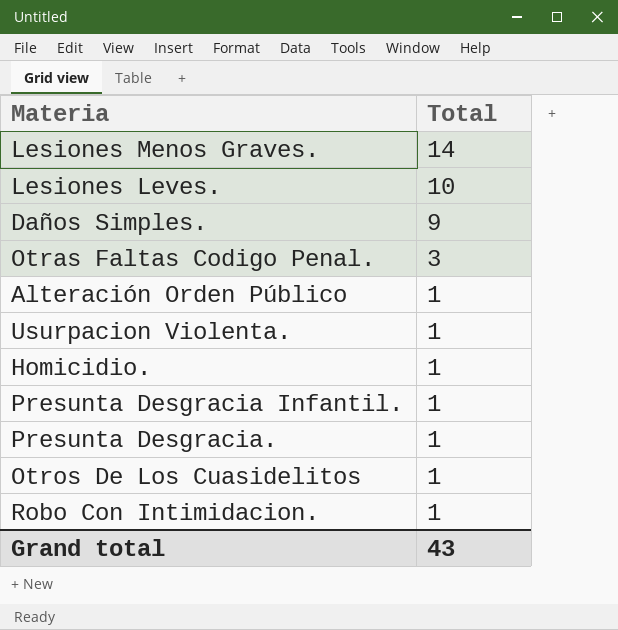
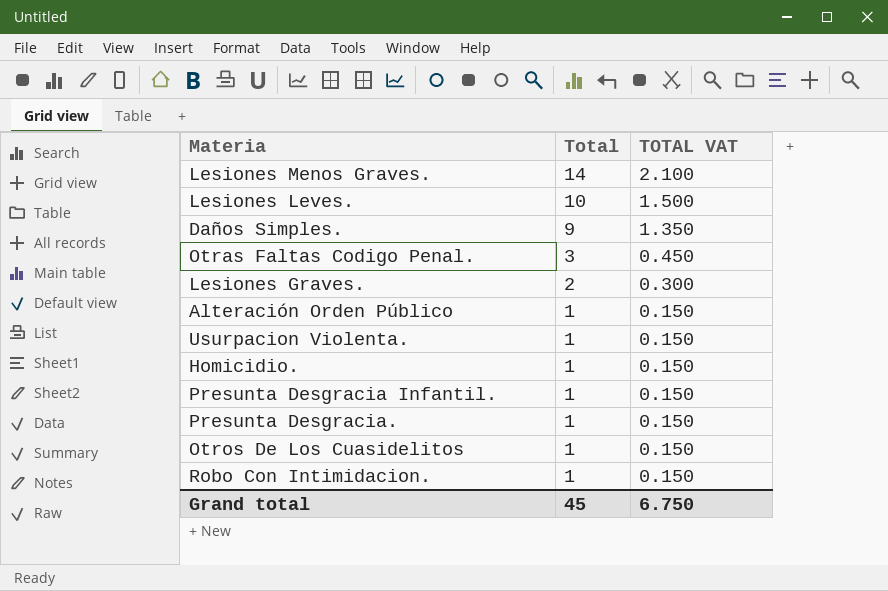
column TOTAL VAT | formula: none -> [Total] * 0.15
row Lesiones Graves.: none -> 2 | 0.300
Grand total | Total: 43 -> 45

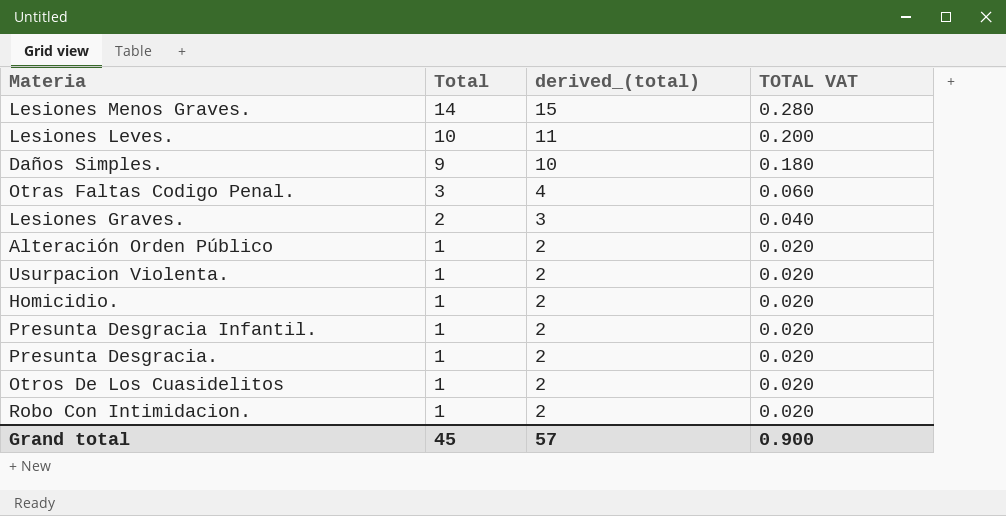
column derived_(total) | formula: none -> [Total] + 1
column TOTAL VAT | formula: [Total] * 0.15 -> [Total] * 0.02
Grand total | TOTAL VAT: 6.750 -> 0.900

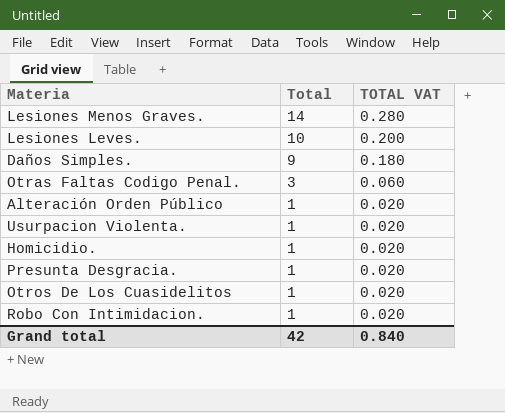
column derived_(total) | formula: [Total] + 1 -> none
row Lesiones Graves.: 2 | 3 | 0.040 -> none
row Presunta Desgracia Infantil.: 1 | 2 | 0.020 -> none
Grand total | Total: 45 -> 42
Grand total | TOTAL VAT: 0.900 -> 0.840

